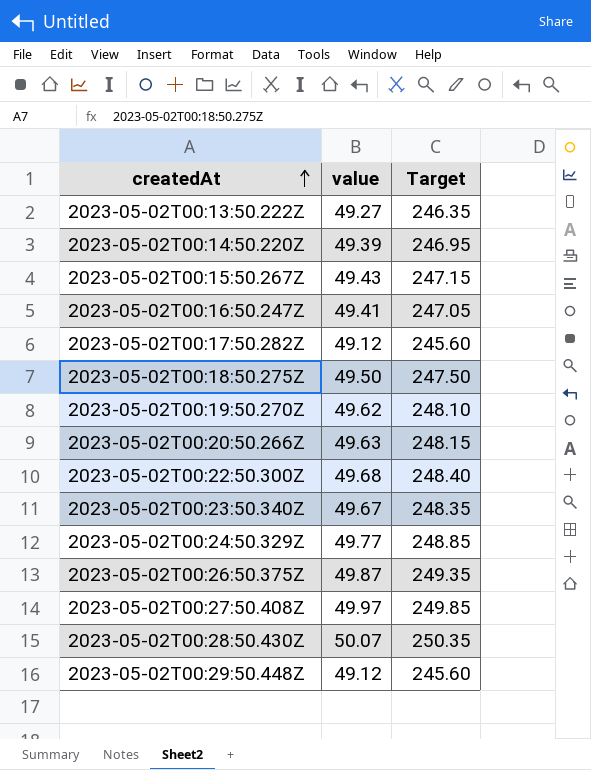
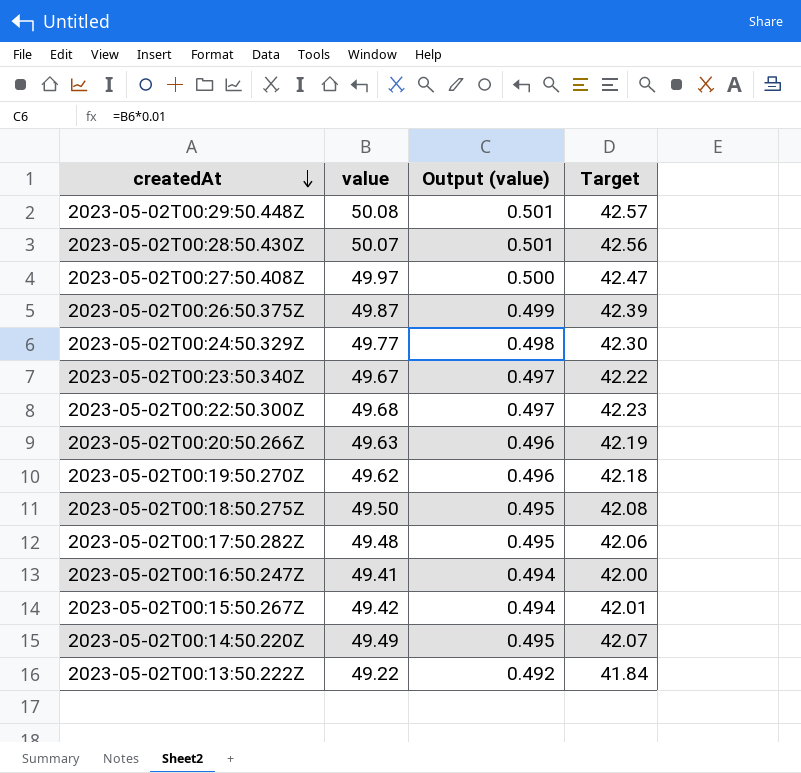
row order: createdAt ascending -> createdAt descending
column Output (value) | formula: none -> [value] * 0.01
column Target | formula: [value] * 5 -> [value] * 0.85
2023-05-02T00:29:50.448Z | value: 49.12 -> 50.08
2023-05-02T00:17:50.282Z | value: 49.12 -> 49.48
2023-05-02T00:15:50.267Z | value: 49.43 -> 49.42
2023-05-02T00:14:50.220Z | value: 49.39 -> 49.49
2023-05-02T00:13:50.222Z | value: 49.27 -> 49.22

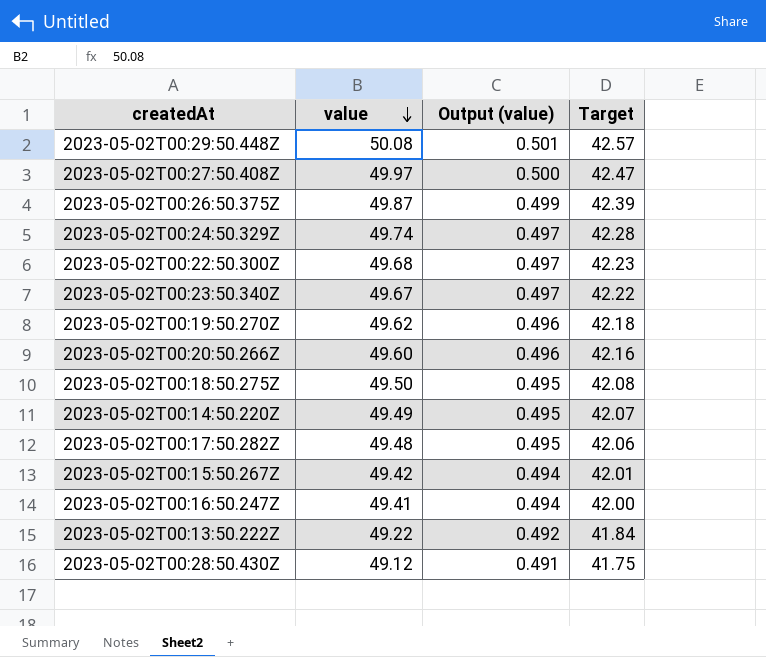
row order: createdAt descending -> value descending
2023-05-02T00:24:50.329Z | value: 49.77 -> 49.74
2023-05-02T00:24:50.329Z | Output (value): 0.498 -> 0.497
2023-05-02T00:24:50.329Z | Target: 42.30 -> 42.28
2023-05-02T00:20:50.266Z | value: 49.63 -> 49.60
2023-05-02T00:20:50.266Z | Target: 42.19 -> 42.16
2023-05-02T00:28:50.430Z | value: 50.07 -> 49.12
2023-05-02T00:28:50.430Z | Output (value): 0.501 -> 0.491
2023-05-02T00:28:50.430Z | Target: 42.56 -> 41.75

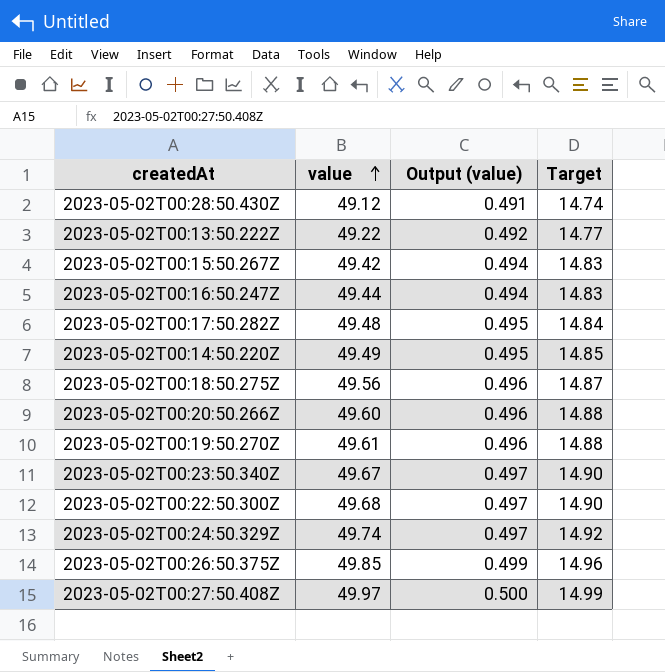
row order: value descending -> value ascending
column Target | formula: [value] * 0.85 -> [value] * 0.3
row 2023-05-02T00:29:50.448Z: 50.08 | 0.501 | 42.57 -> none
2023-05-02T00:16:50.247Z | value: 49.41 -> 49.44
2023-05-02T00:18:50.275Z | value: 49.50 -> 49.56
2023-05-02T00:18:50.275Z | Output (value): 0.495 -> 0.496
2023-05-02T00:19:50.270Z | value: 49.62 -> 49.61
2023-05-02T00:26:50.375Z | value: 49.87 -> 49.85

